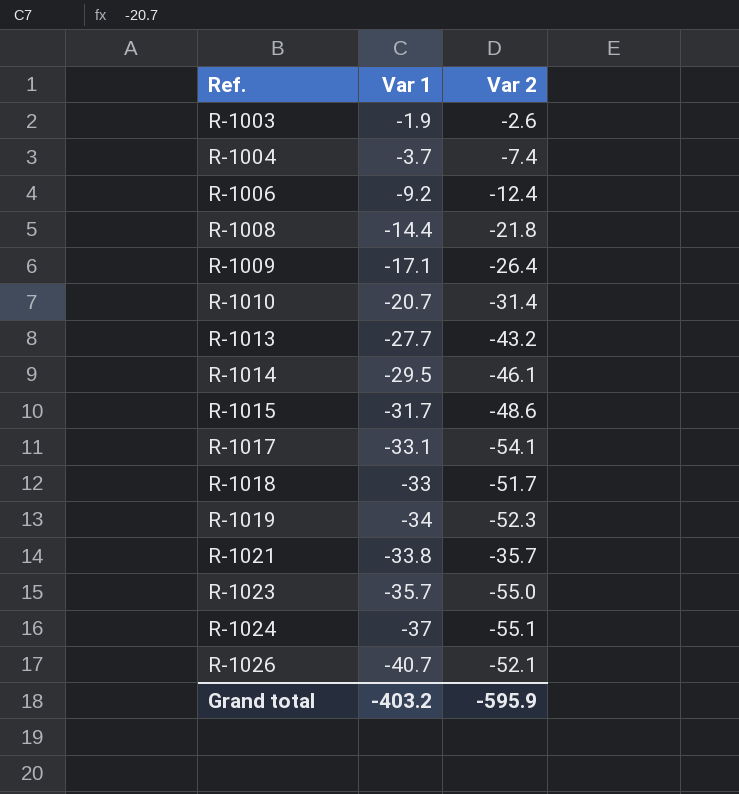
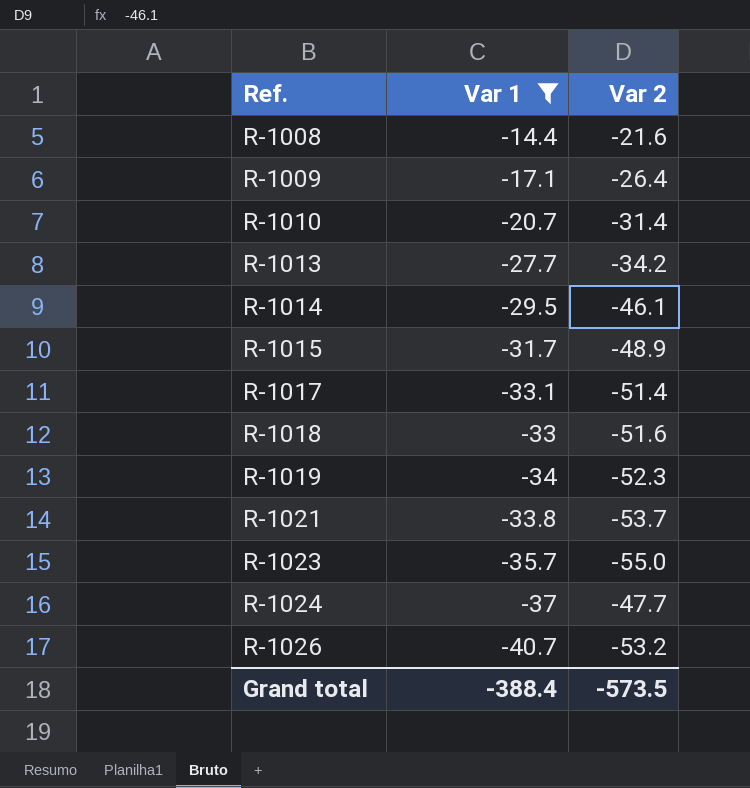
filter: none -> Var 1 <= -14.4
R-1008 | Var 2: -21.8 -> -21.6
R-1013 | Var 2: -43.2 -> -34.2
R-1015 | Var 2: -48.6 -> -48.9
R-1017 | Var 2: -54.1 -> -51.4
R-1018 | Var 2: -51.7 -> -51.6
R-1021 | Var 2: -35.7 -> -53.7
R-1024 | Var 2: -55.1 -> -47.7
R-1026 | Var 2: -52.1 -> -53.2
Grand total | Var 1: -403.2 -> -388.4
Grand total | Var 2: -595.9 -> -573.5

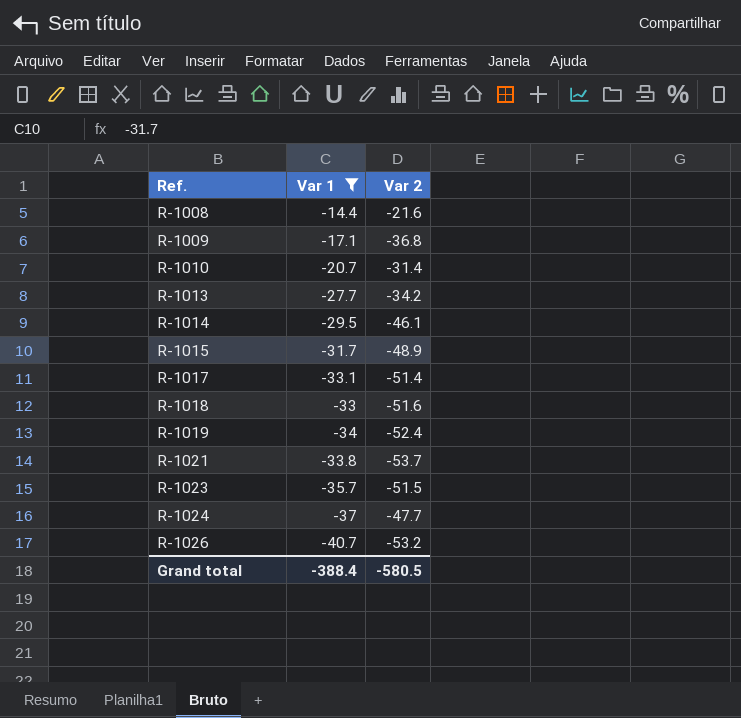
R-1009 | Var 2: -26.4 -> -36.8
R-1019 | Var 2: -52.3 -> -52.4
R-1023 | Var 2: -55.0 -> -51.5
Grand total | Var 2: -573.5 -> -580.5

